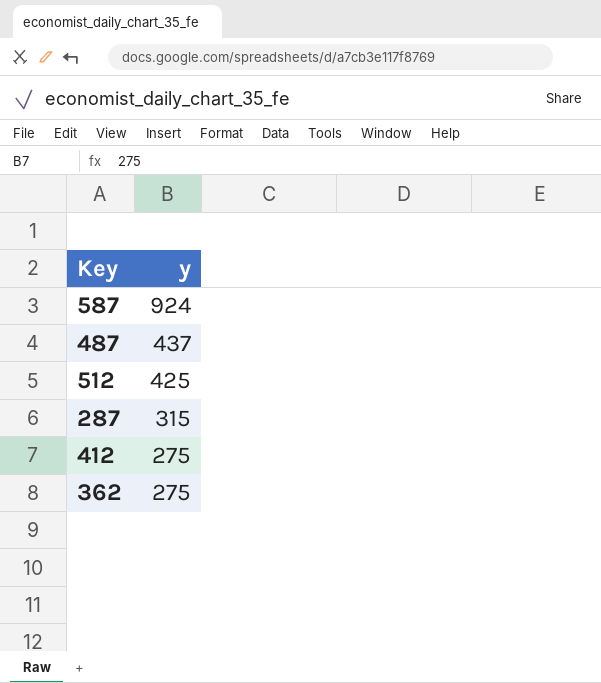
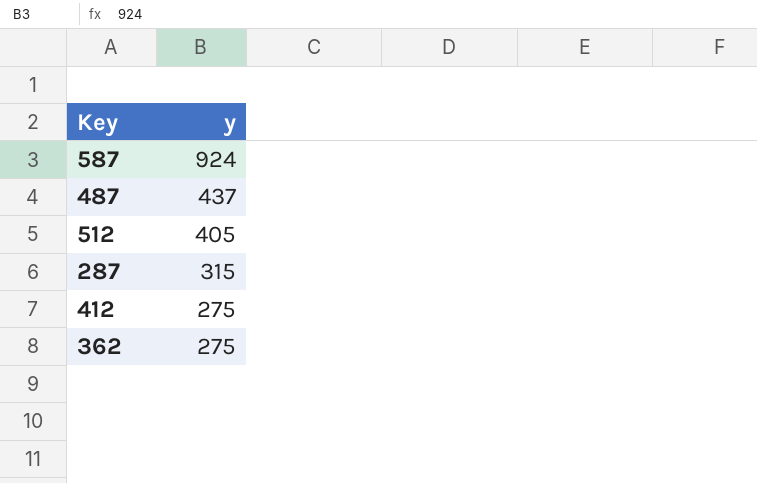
512 | y: 425 -> 405

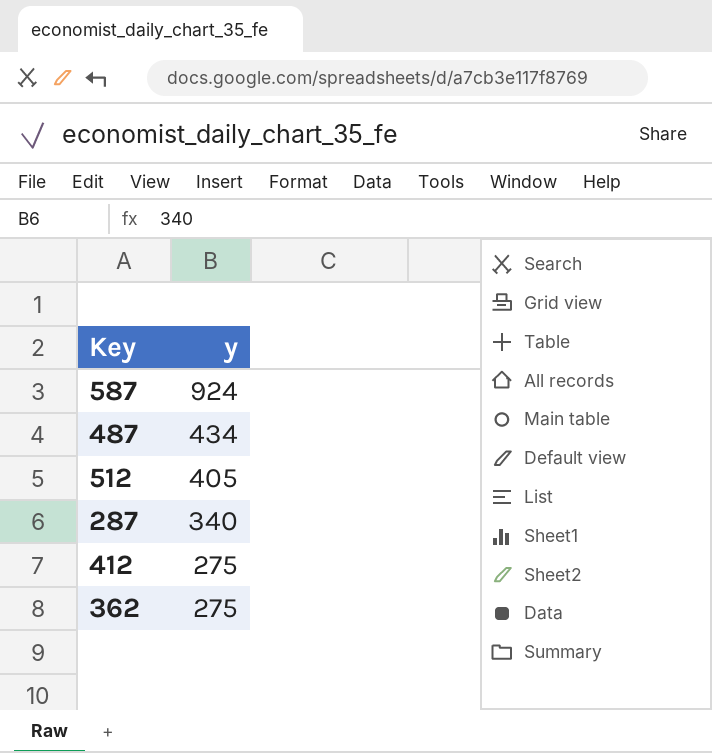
487 | y: 437 -> 434
287 | y: 315 -> 340

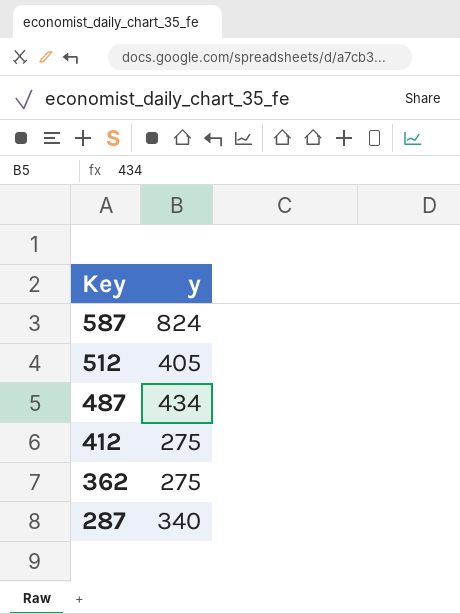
row order: y descending -> Key descending
587 | y: 924 -> 824

